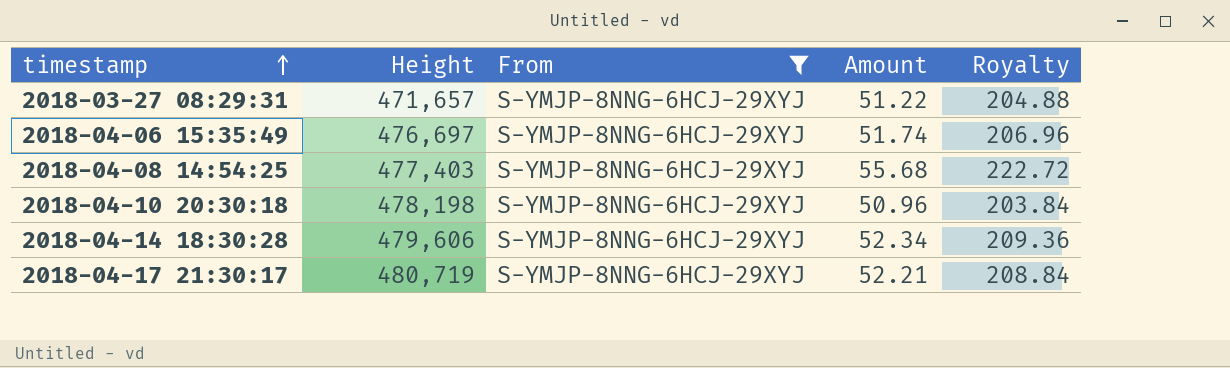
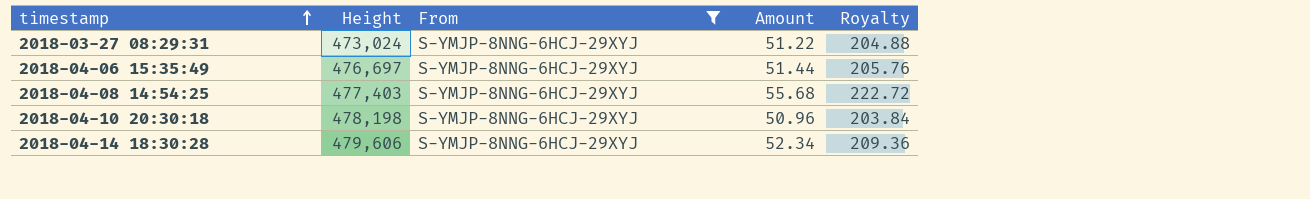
row 2018-04-17 21:30:17: 480,719 | S-YMJP-8NNG-6HCJ-29XYJ | 52.21 | 208.84 -> none
2018-03-27 08:29:31 | Height: 471,657 -> 473,024
2018-04-06 15:35:49 | Amount: 51.74 -> 51.44
2018-04-06 15:35:49 | Royalty: 206.96 -> 205.76

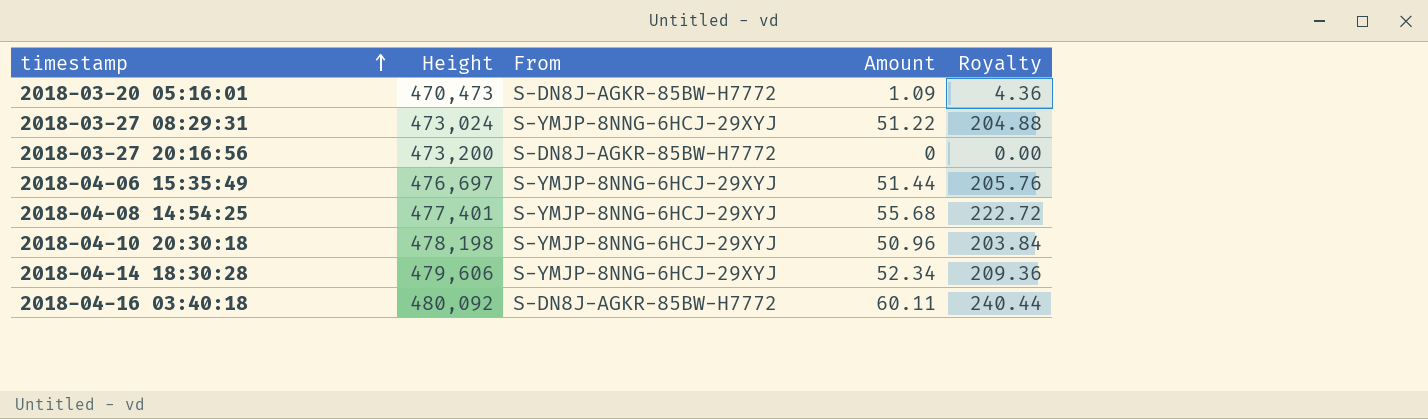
filter: From = S-YMJP-8NNG-6HCJ-29XYJ -> none
2018-04-08 14:54:25 | Height: 477,403 -> 477,401

